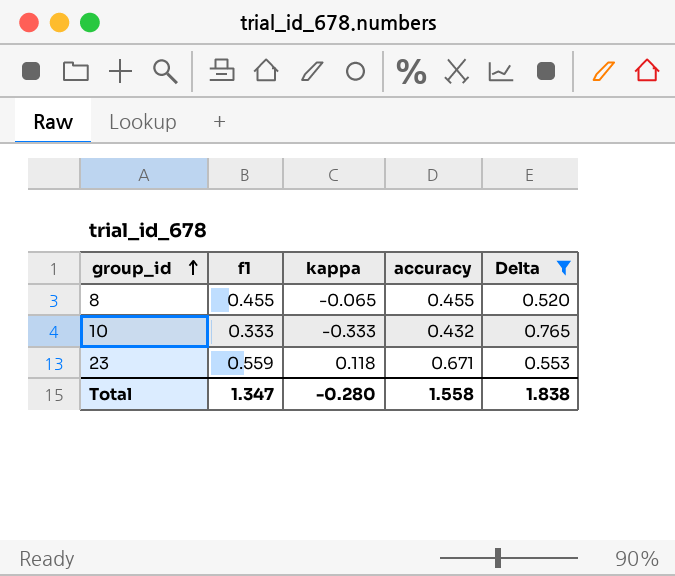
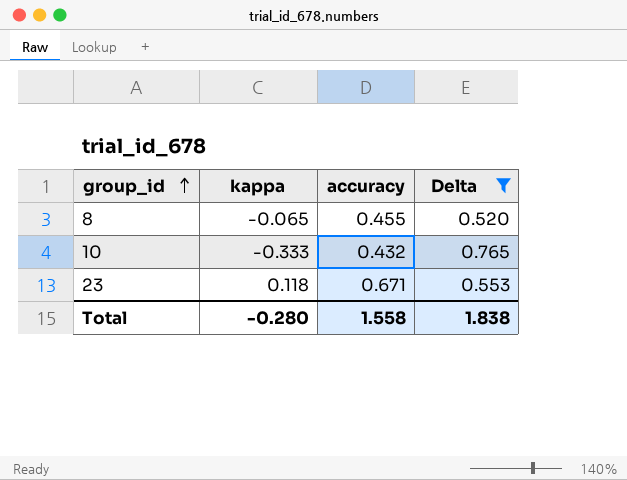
column f1 | position: 2 -> none

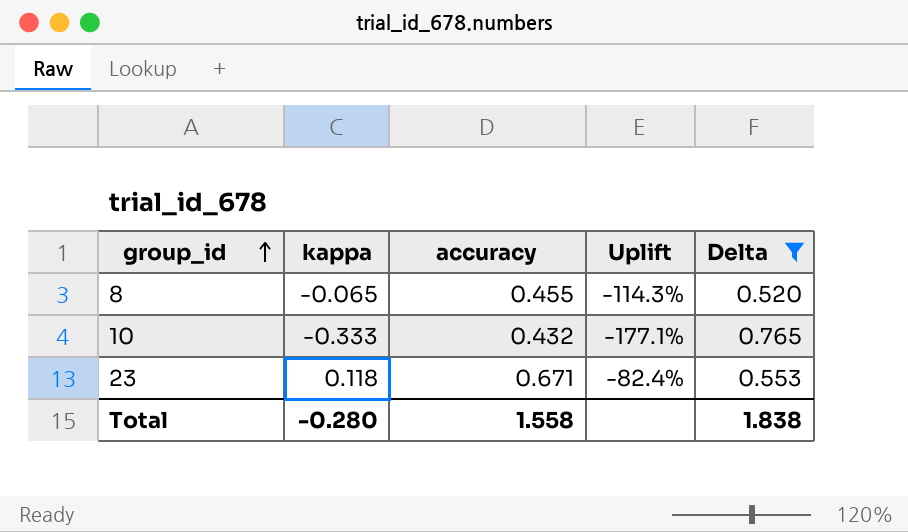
column Uplift | formula: none -> ([kappa] - [accuracy]) / [accuracy]

